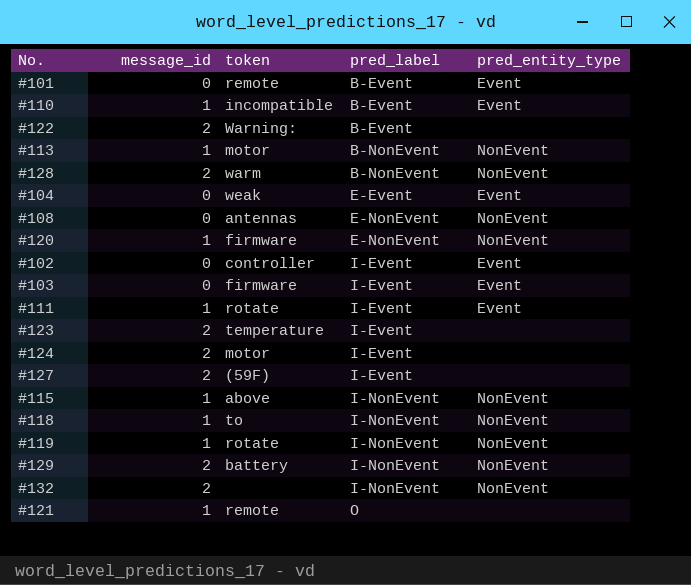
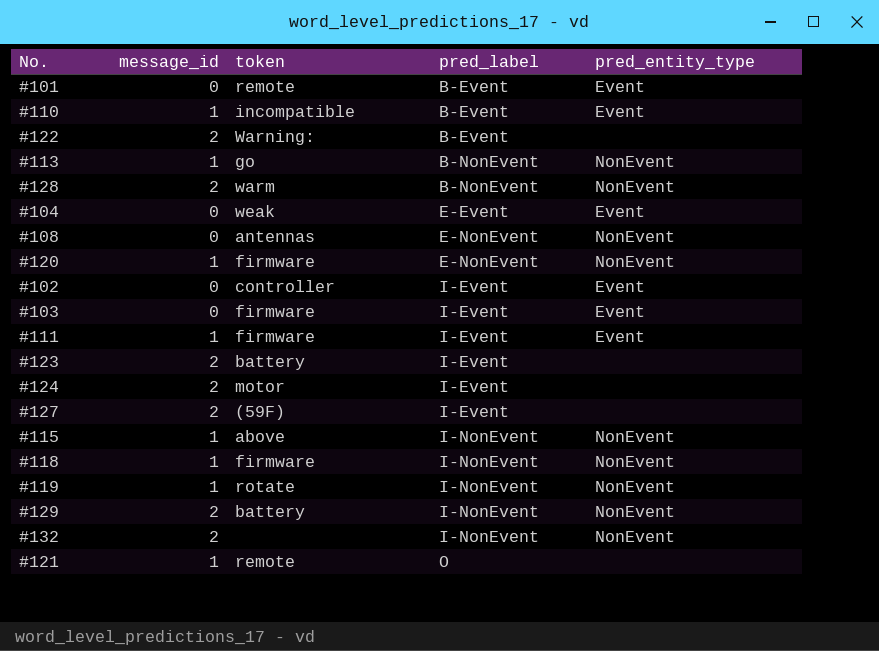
#113 | token: motor -> go
#111 | token: rotate -> firmware
#123 | token: temperature -> battery
#118 | token: to -> firmware

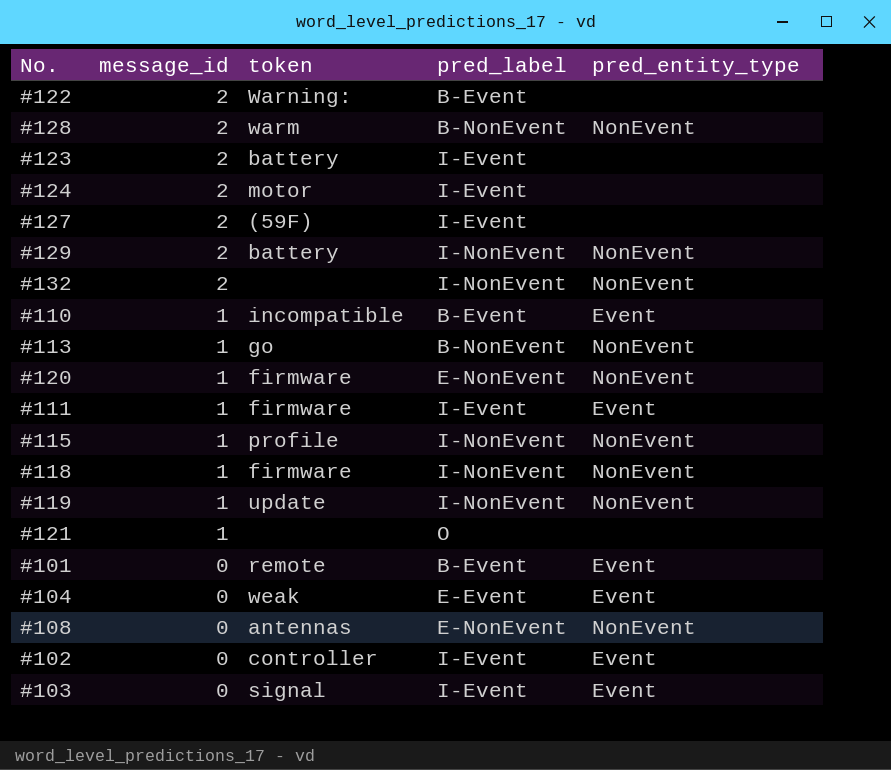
row order: pred_label ascending -> message_id descending
#115 | token: above -> profile
#119 | token: rotate -> update
#121 | token: remote -> none
#103 | token: firmware -> signal

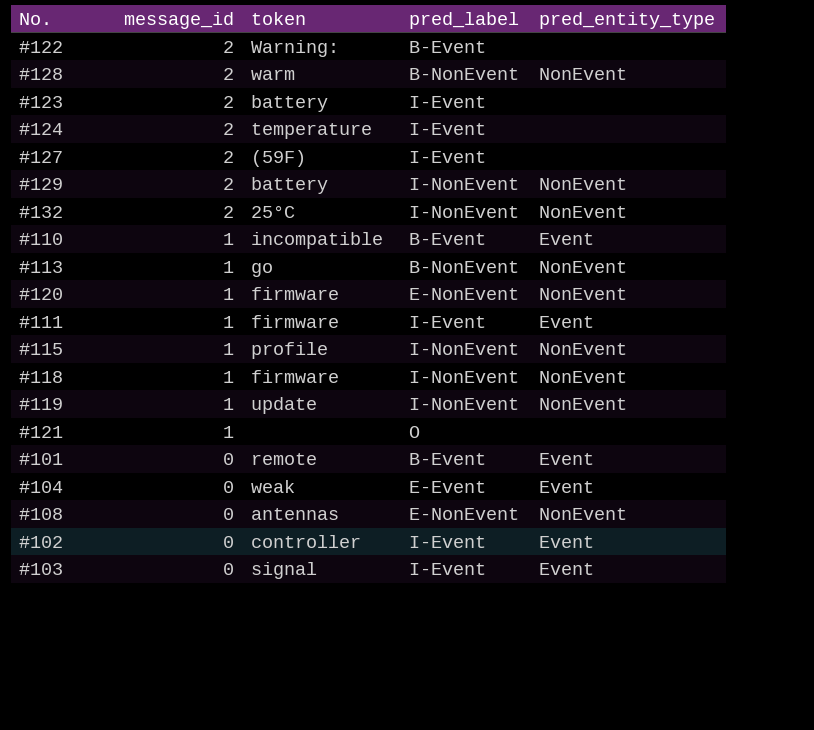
#124 | token: motor -> temperature
#132 | token: none -> 25°C

